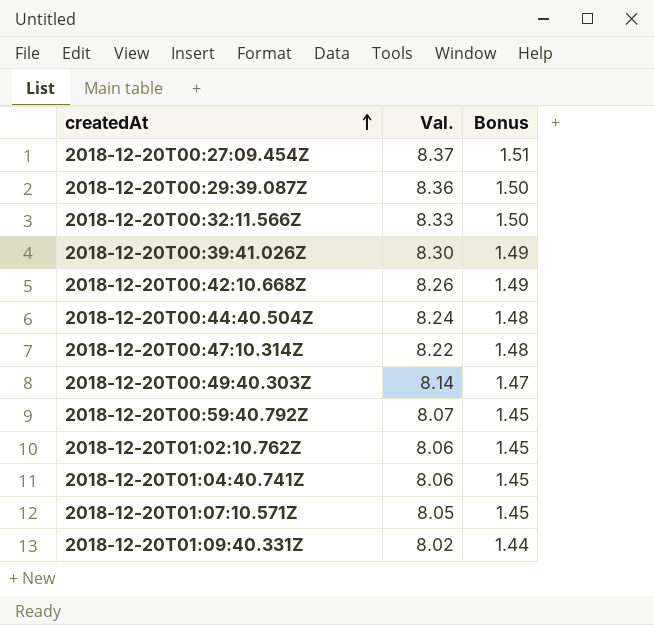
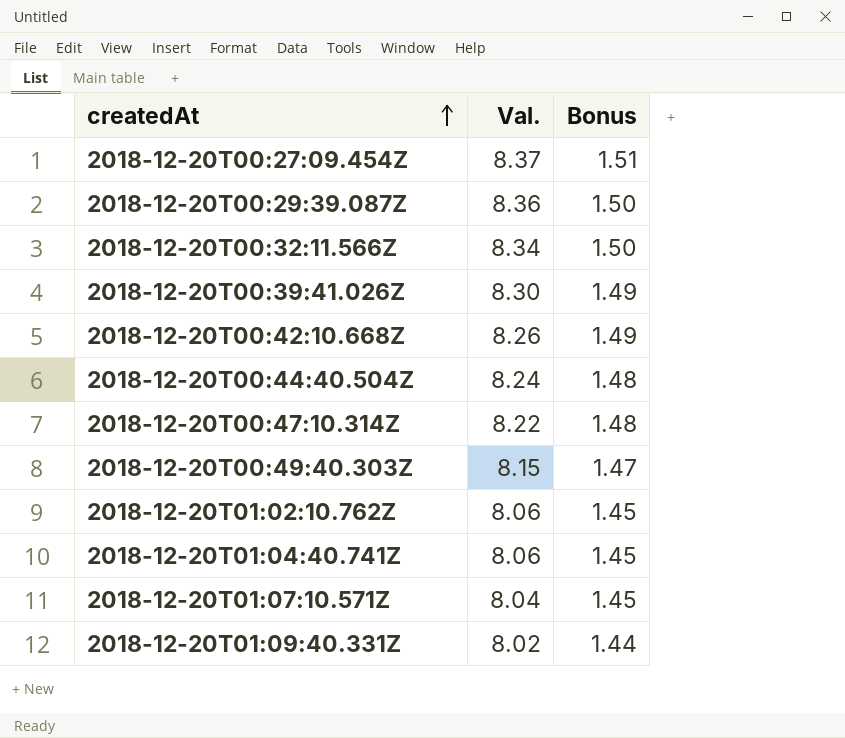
row 2018-12-20T00:59:40.792Z: 8.07 | 1.45 -> none
2018-12-20T00:32:11.566Z | Val.: 8.33 -> 8.34
2018-12-20T00:49:40.303Z | Val.: 8.14 -> 8.15
2018-12-20T01:07:10.571Z | Val.: 8.05 -> 8.04

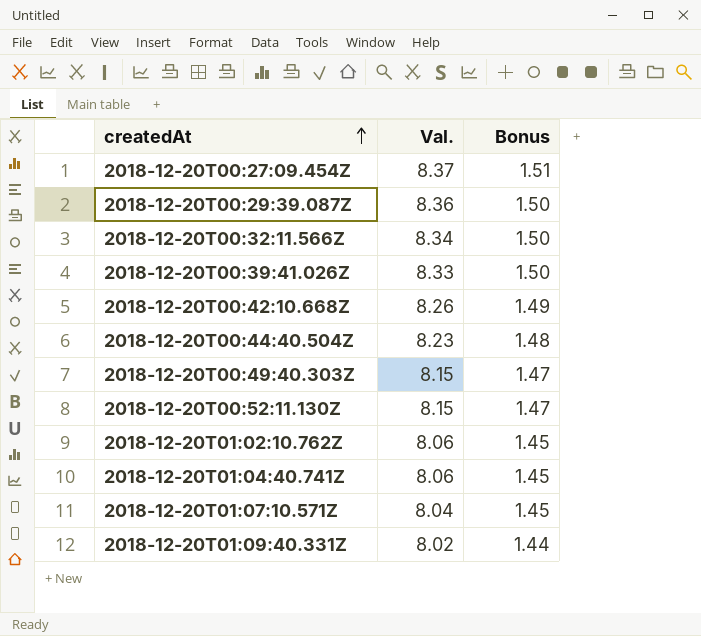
row 2018-12-20T00:47:10.314Z: 8.22 | 1.48 -> none
2018-12-20T00:39:41.026Z | Val.: 8.30 -> 8.33
2018-12-20T00:39:41.026Z | Bonus: 1.49 -> 1.50
2018-12-20T00:44:40.504Z | Val.: 8.24 -> 8.23
row 2018-12-20T00:52:11.130Z: none -> 8.15 | 1.47

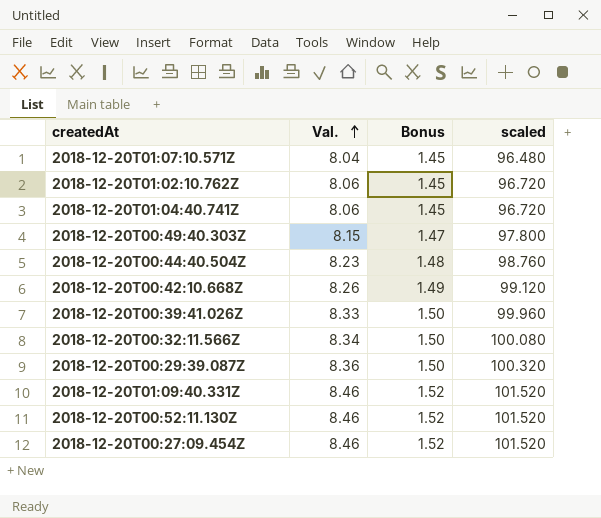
row order: createdAt ascending -> Val. ascending
column scaled | formula: none -> [Val.] * 12
2018-12-20T01:09:40.331Z | Val.: 8.02 -> 8.46
2018-12-20T01:09:40.331Z | Bonus: 1.44 -> 1.52
2018-12-20T00:52:11.130Z | Val.: 8.15 -> 8.46
2018-12-20T00:52:11.130Z | Bonus: 1.47 -> 1.52
2018-12-20T00:27:09.454Z | Val.: 8.37 -> 8.46
2018-12-20T00:27:09.454Z | Bonus: 1.51 -> 1.52

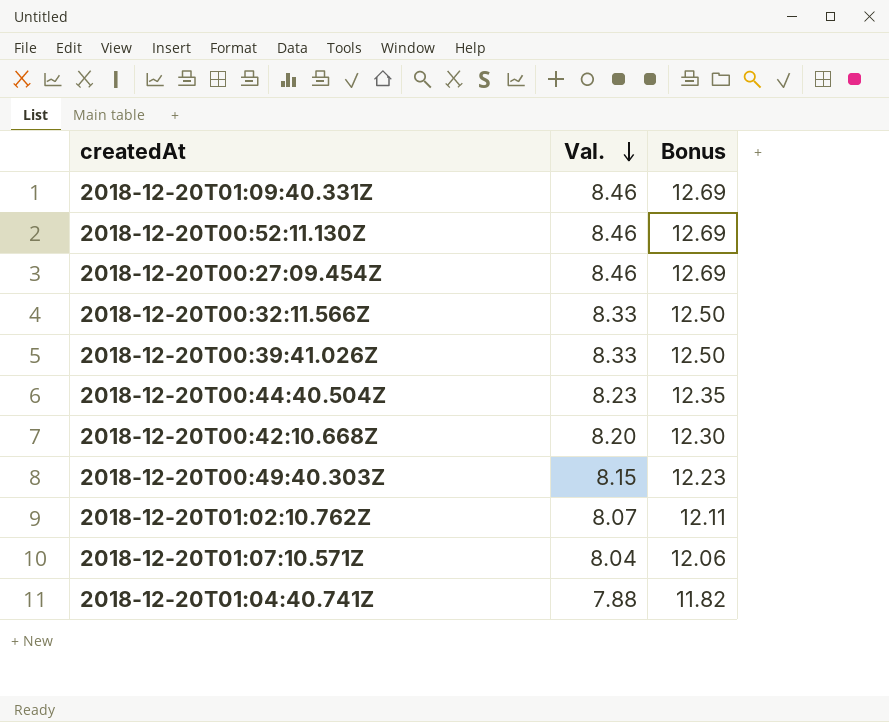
row order: Val. ascending -> Val. descending
column scaled | formula: [Val.] * 12 -> none
column Bonus | formula: [Val.] * 0.18 -> [Val.] * 1.5
row 2018-12-20T00:29:39.087Z: 8.36 | 1.50 | 100.320 -> none
2018-12-20T00:32:11.566Z | Val.: 8.34 -> 8.33
2018-12-20T00:42:10.668Z | Val.: 8.26 -> 8.20
2018-12-20T01:02:10.762Z | Val.: 8.06 -> 8.07
2018-12-20T01:04:40.741Z | Val.: 8.06 -> 7.88

